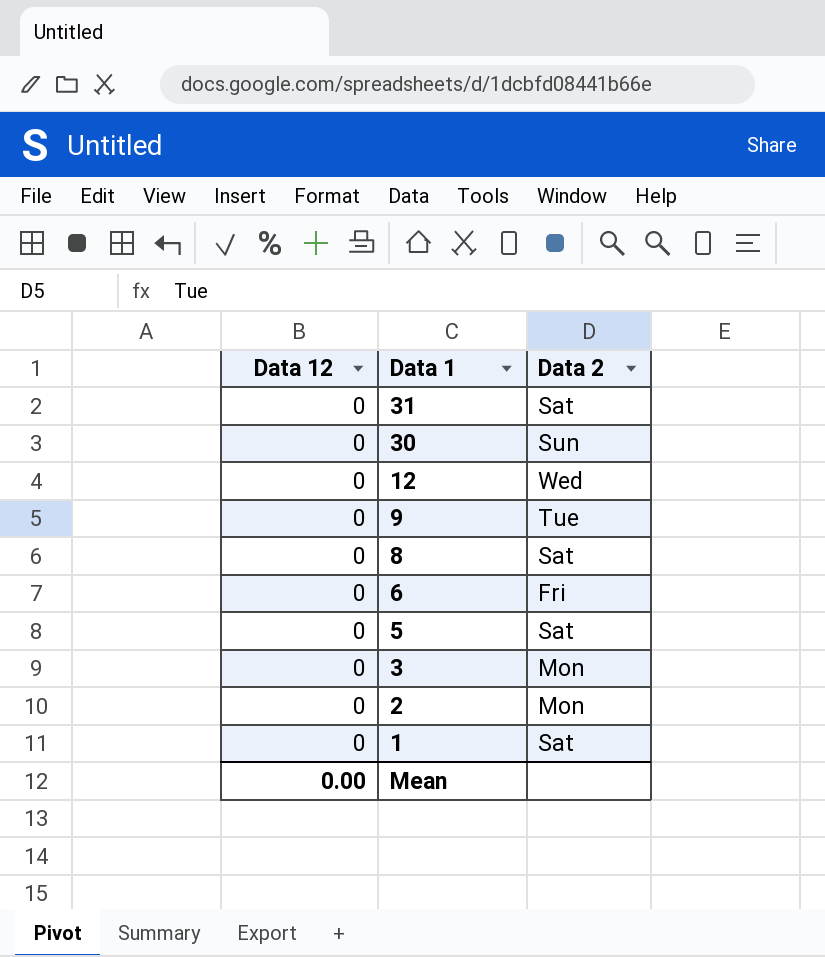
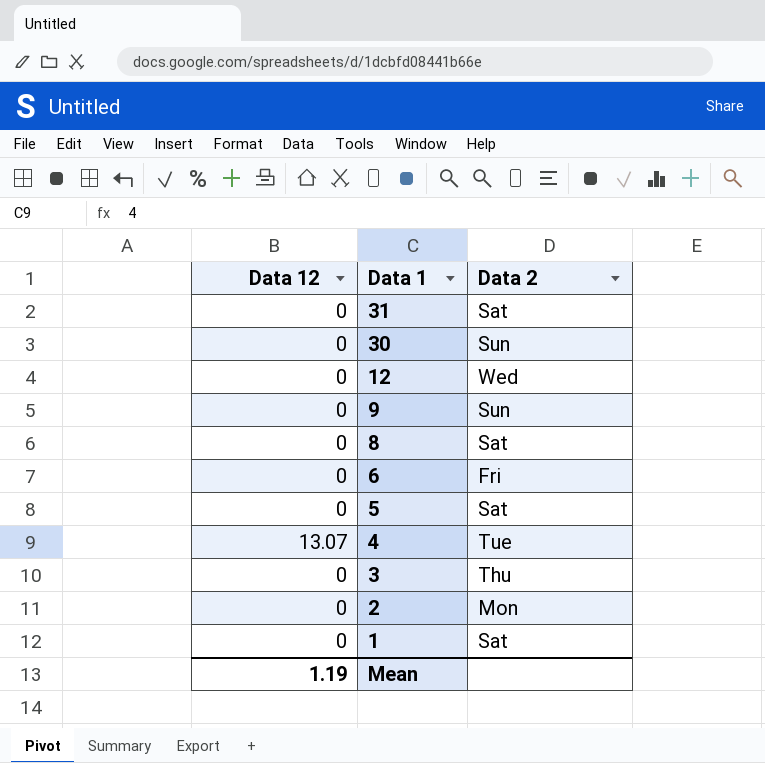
9 | Data 2: Tue -> Sun
row 4: none -> 13.07 | Tue
3 | Data 2: Mon -> Thu
Mean | Data 12: 0.00 -> 1.19

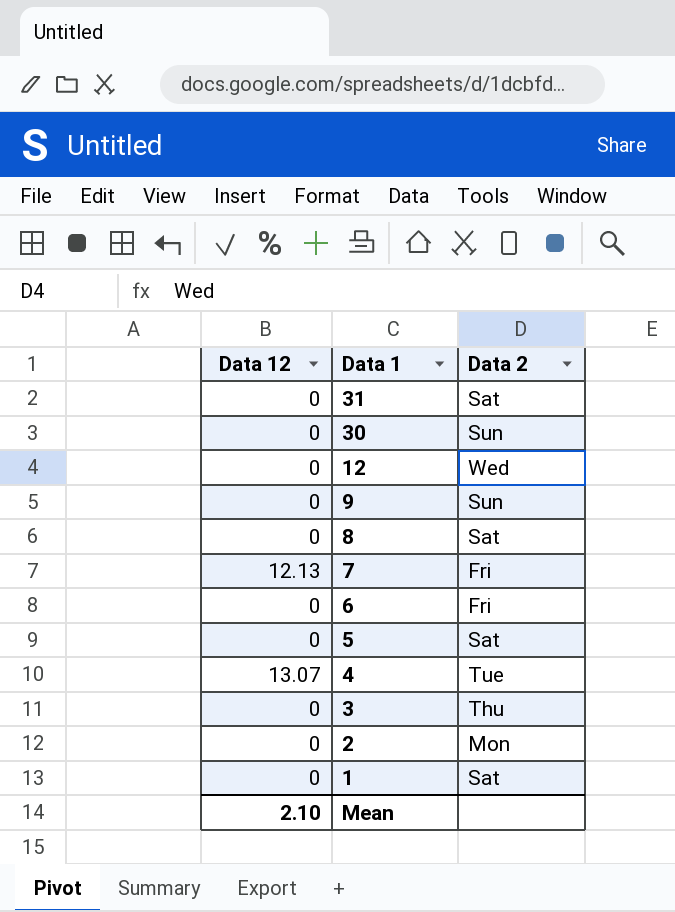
row 7: none -> 12.13 | Fri
Mean | Data 12: 1.19 -> 2.10

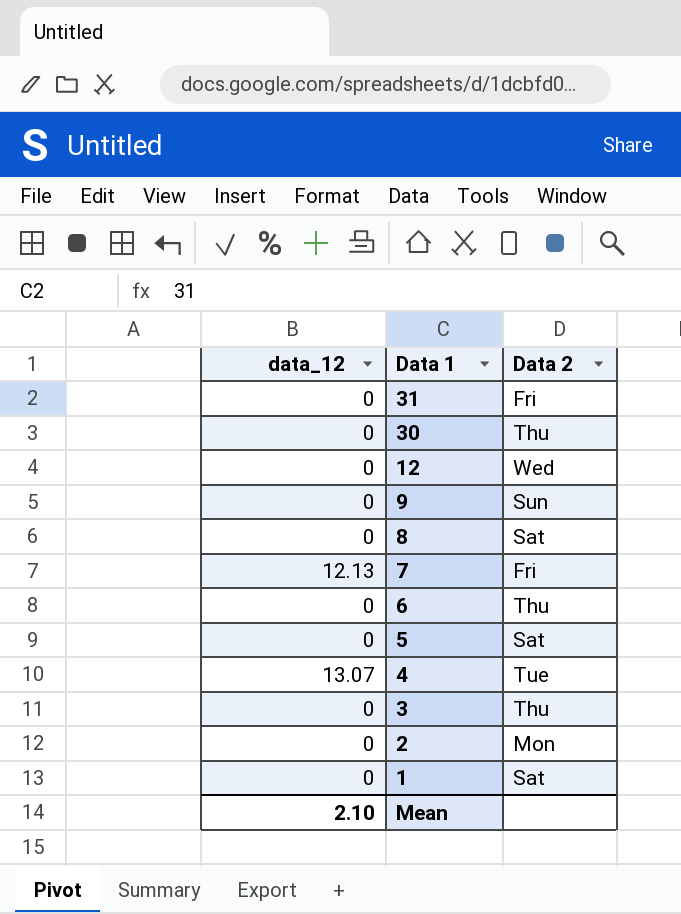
column name: Data 12 -> data_12
31 | Data 2: Sat -> Fri
30 | Data 2: Sun -> Thu
6 | Data 2: Fri -> Thu

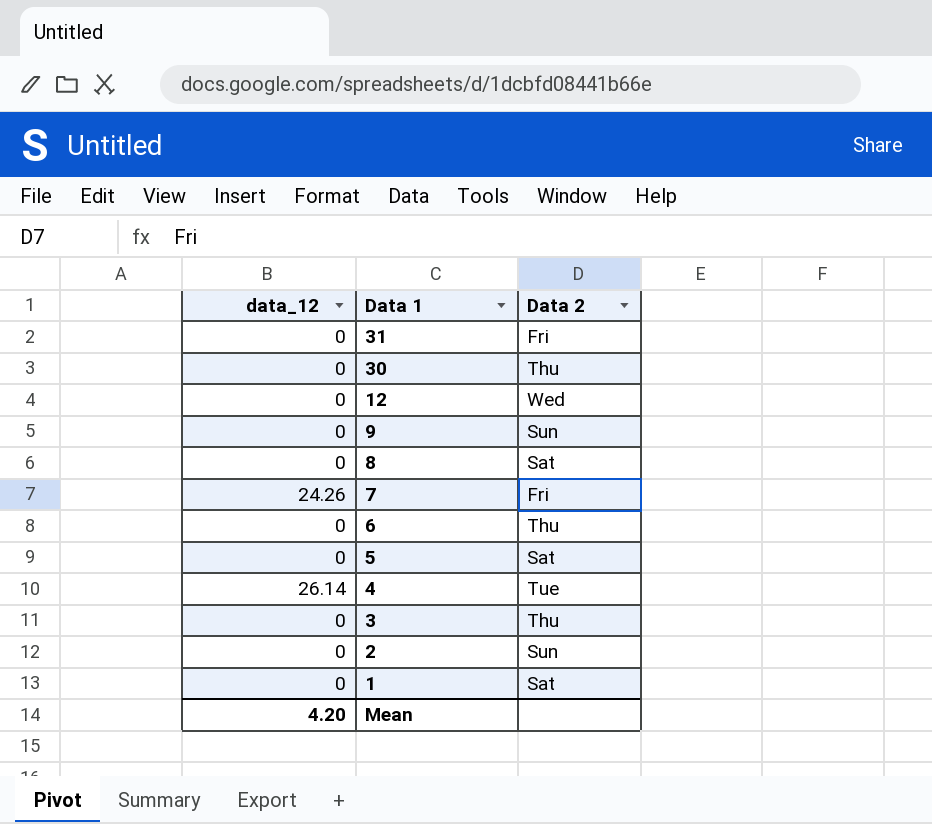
7 | data_12: 12.13 -> 24.26
4 | data_12: 13.07 -> 26.14
2 | Data 2: Mon -> Sun
Mean | data_12: 2.10 -> 4.20

